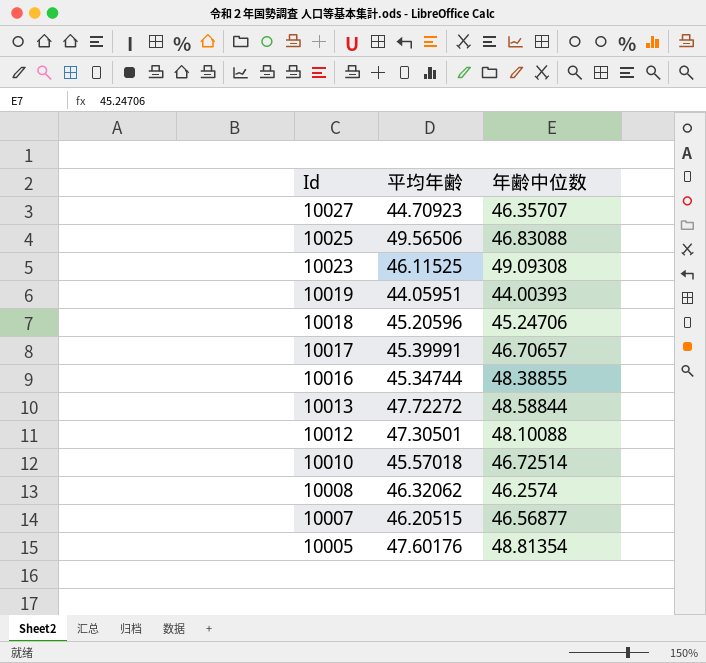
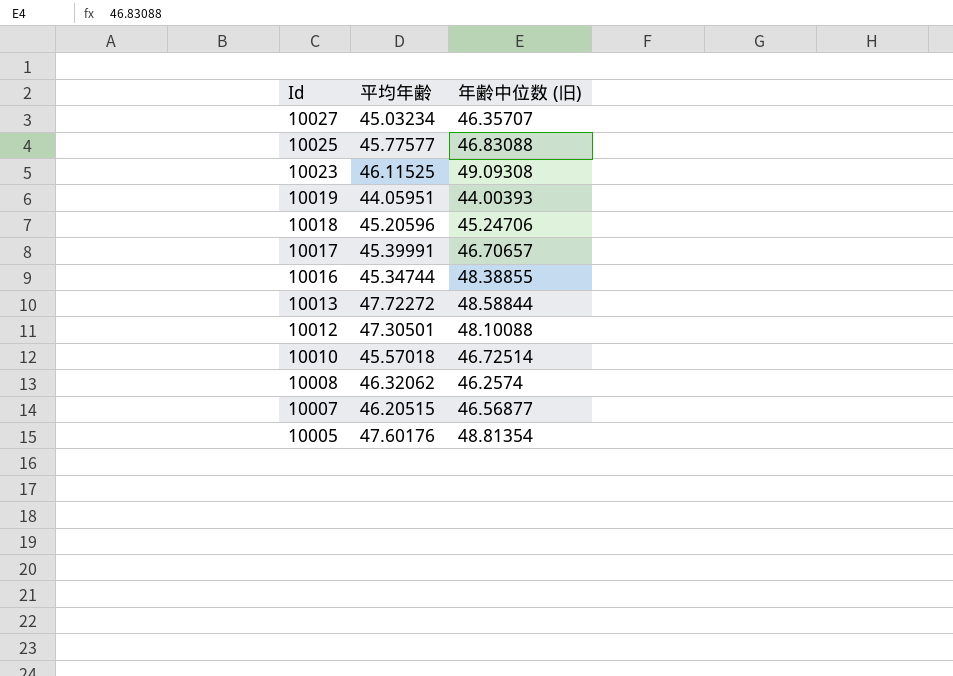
column name: 年齢中位数 -> 年齢中位数 (旧)
10027 | 平均年齢: 44.70923 -> 45.03234
10025 | 平均年齢: 49.56506 -> 45.77577

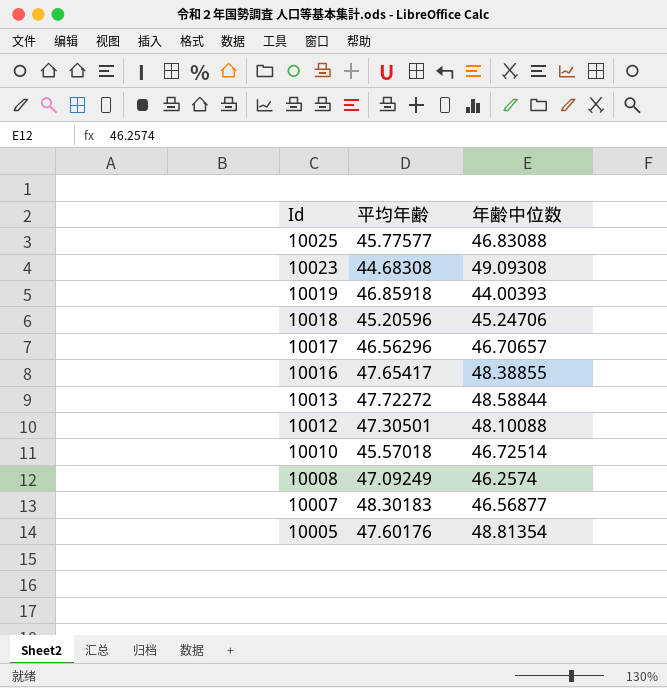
column name: 年齢中位数 (旧) -> 年齢中位数
row 10027: 45.03234 | 46.35707 -> none
10023 | 平均年齢: 46.11525 -> 44.68308
10019 | 平均年齢: 44.05951 -> 46.85918
10017 | 平均年齢: 45.39991 -> 46.56296
10016 | 平均年齢: 45.34744 -> 47.65417
10008 | 平均年齢: 46.32062 -> 47.09249
10007 | 平均年齢: 46.20515 -> 48.30183

